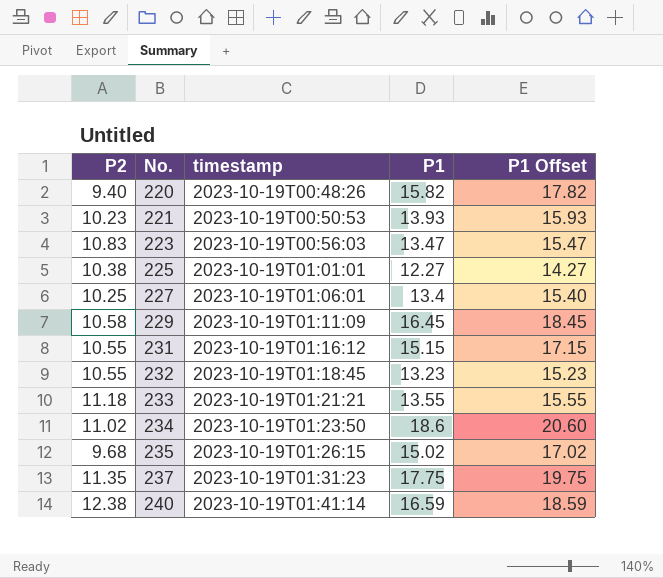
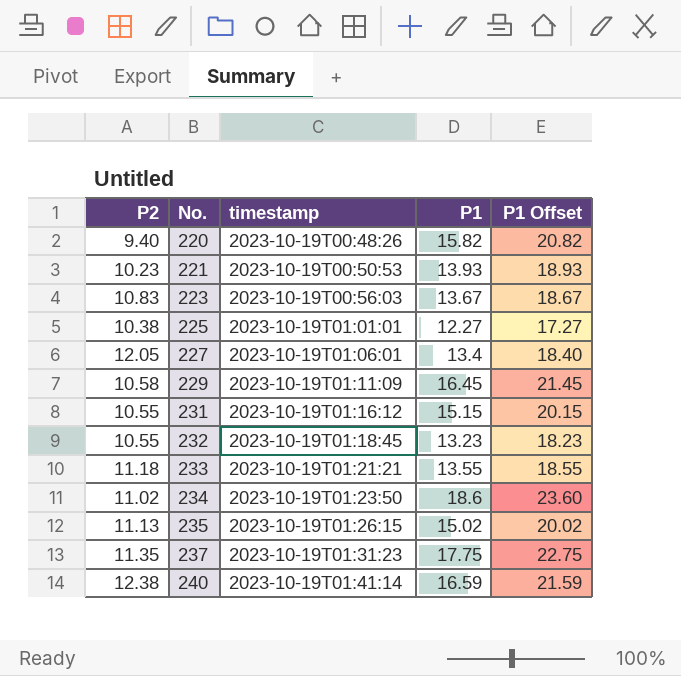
column P1 Offset | formula: [P1] + 2 -> [P1] + 5
223 | P1: 13.47 -> 13.67
227 | P2: 10.25 -> 12.05
235 | P2: 9.68 -> 11.13

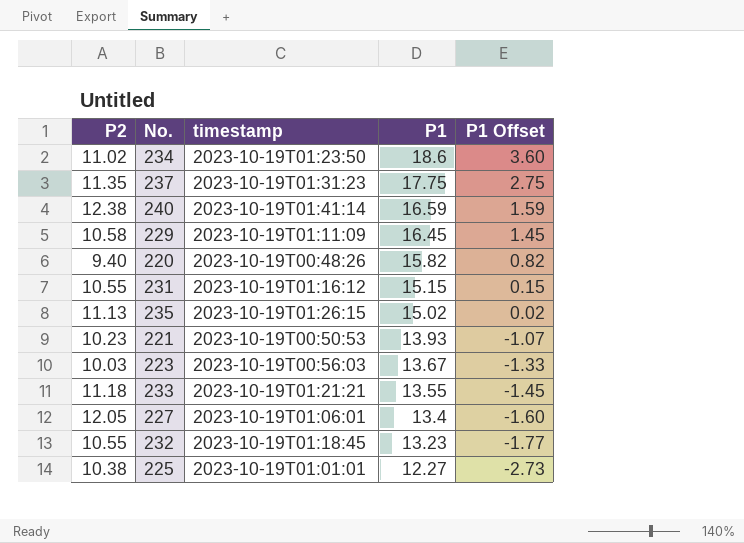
row order: No. ascending -> P1 descending
column P1 Offset | formula: [P1] + 5 -> [P1] - 15
223 | P2: 10.83 -> 10.03

